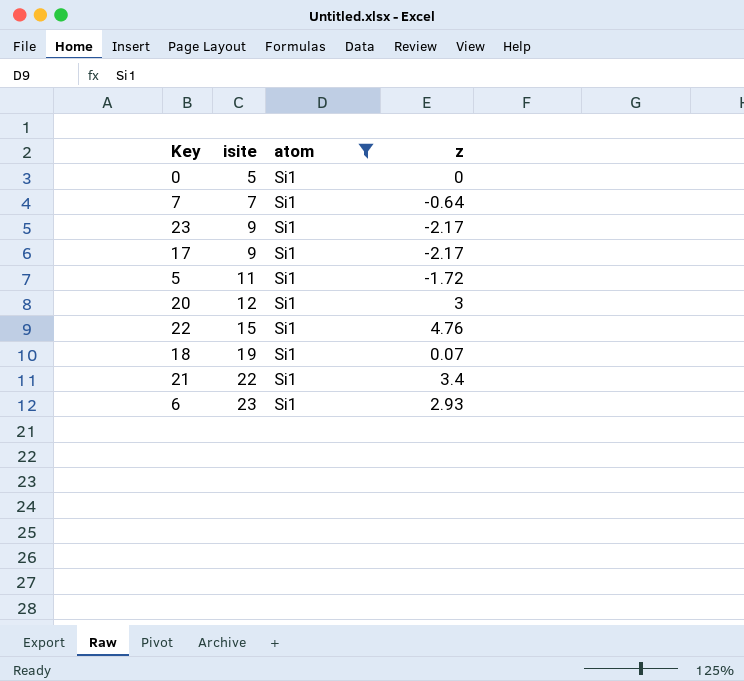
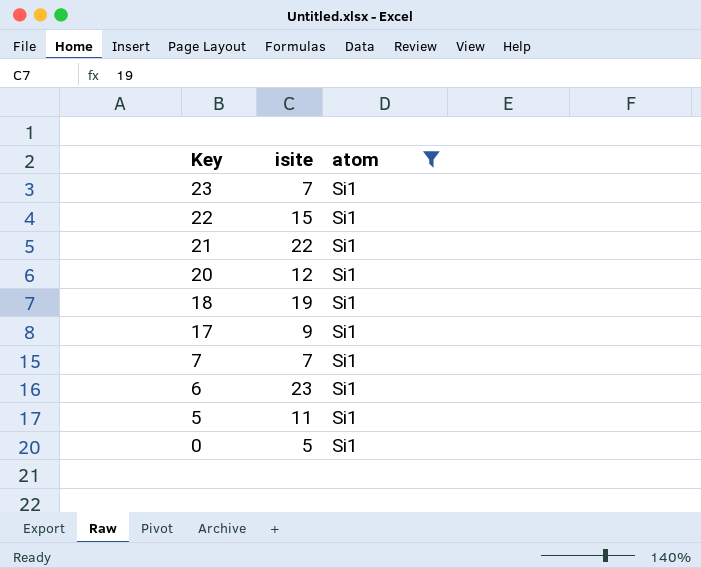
row order: isite ascending -> Key descending
column z | position: 4 -> none
23 | isite: 9 -> 7

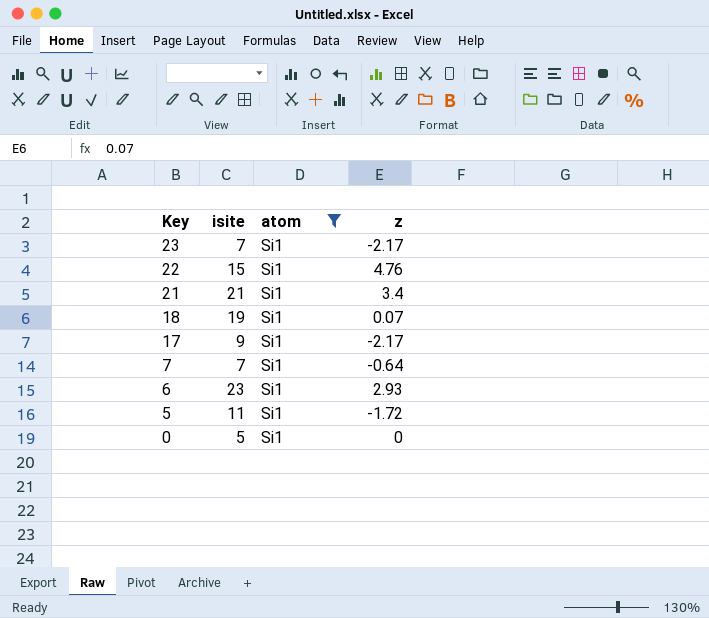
column z | position: none -> 4
row 20: 12 | Si1 -> none
21 | isite: 22 -> 21

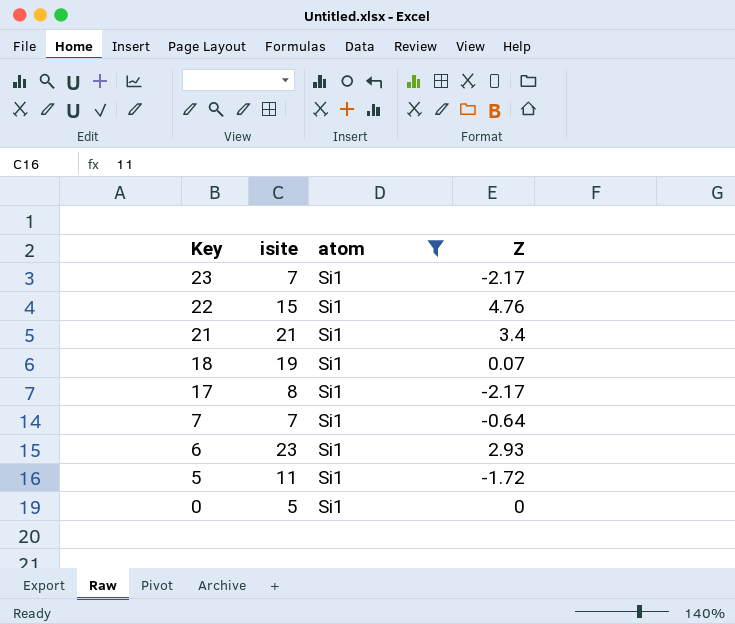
column name: z -> Z
17 | isite: 9 -> 8

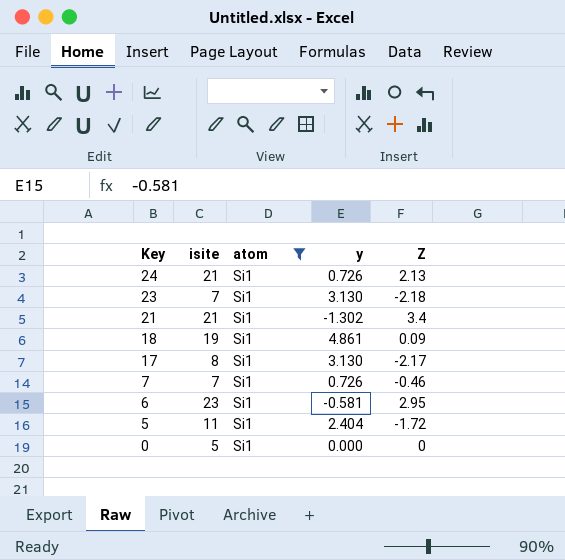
column y | position: none -> 4
row 22: 15 | Si1 | 4.76 -> none
row 24: none -> 21 | Si1 | 0.726 | 2.13
23 | Z: -2.17 -> -2.18
18 | Z: 0.07 -> 0.09
7 | Z: -0.64 -> -0.46
6 | Z: 2.93 -> 2.95

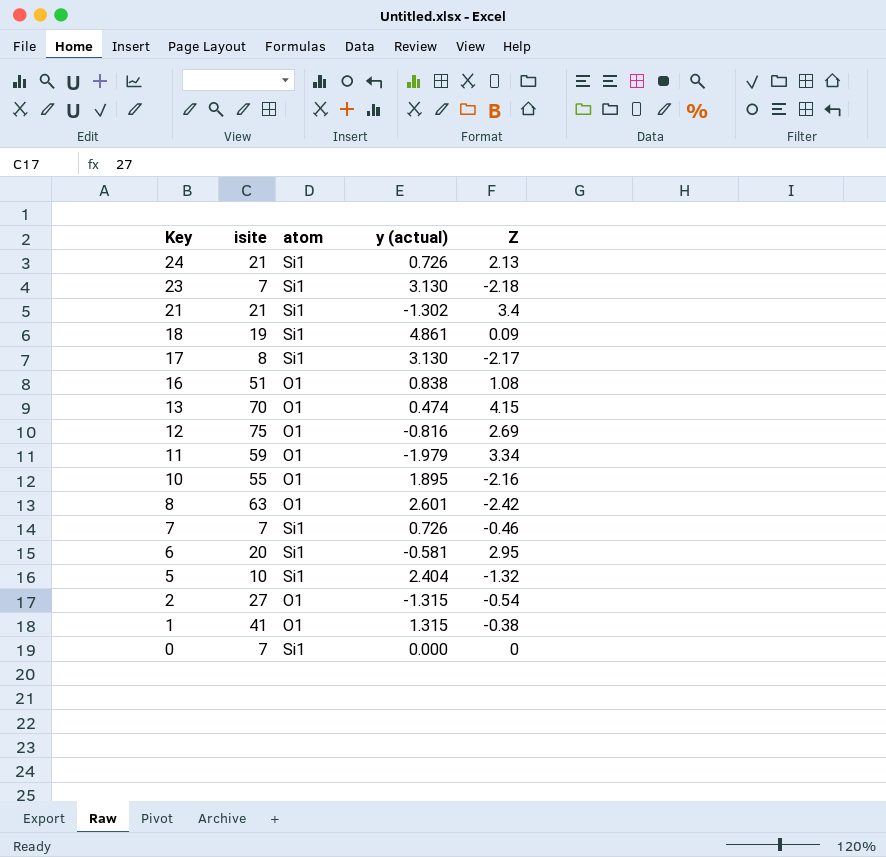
filter: atom = Si1 -> none
column name: y -> y (actual)
6 | isite: 23 -> 20
5 | isite: 11 -> 10
5 | Z: -1.72 -> -1.32
0 | isite: 5 -> 7

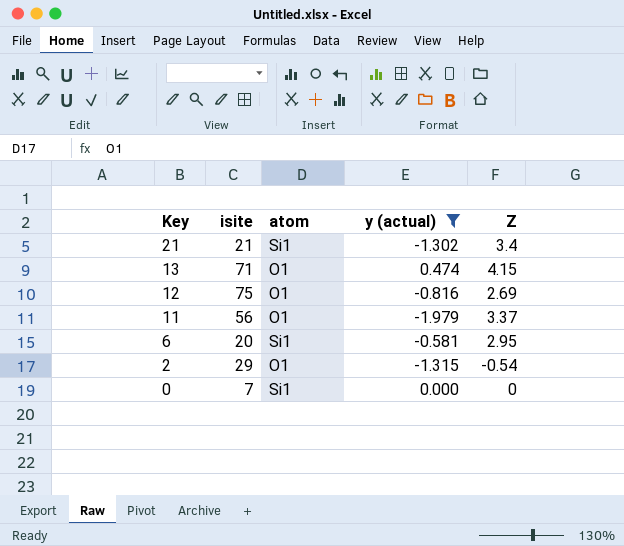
filter: none -> y (actual) <= 0.474
13 | isite: 70 -> 71
11 | isite: 59 -> 56
11 | Z: 3.34 -> 3.37
2 | isite: 27 -> 29

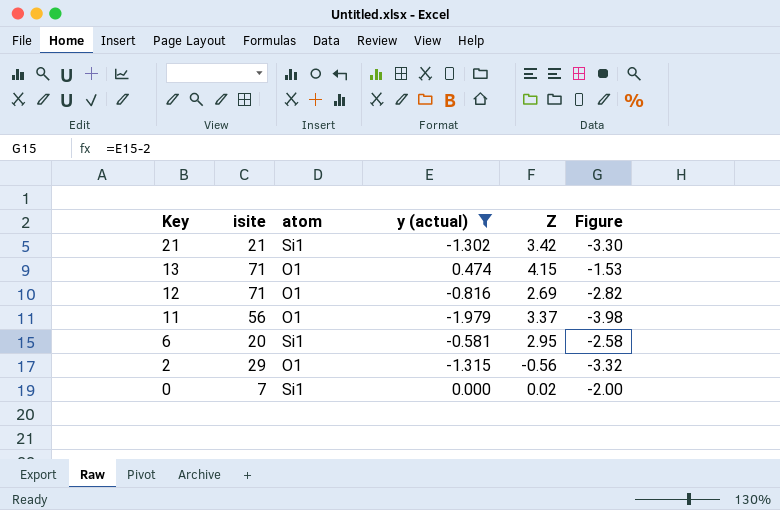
column Figure | formula: none -> [y (actual)] - 2
21 | Z: 3.4 -> 3.42
12 | isite: 75 -> 71
2 | Z: -0.54 -> -0.56
0 | Z: 0 -> 0.02

